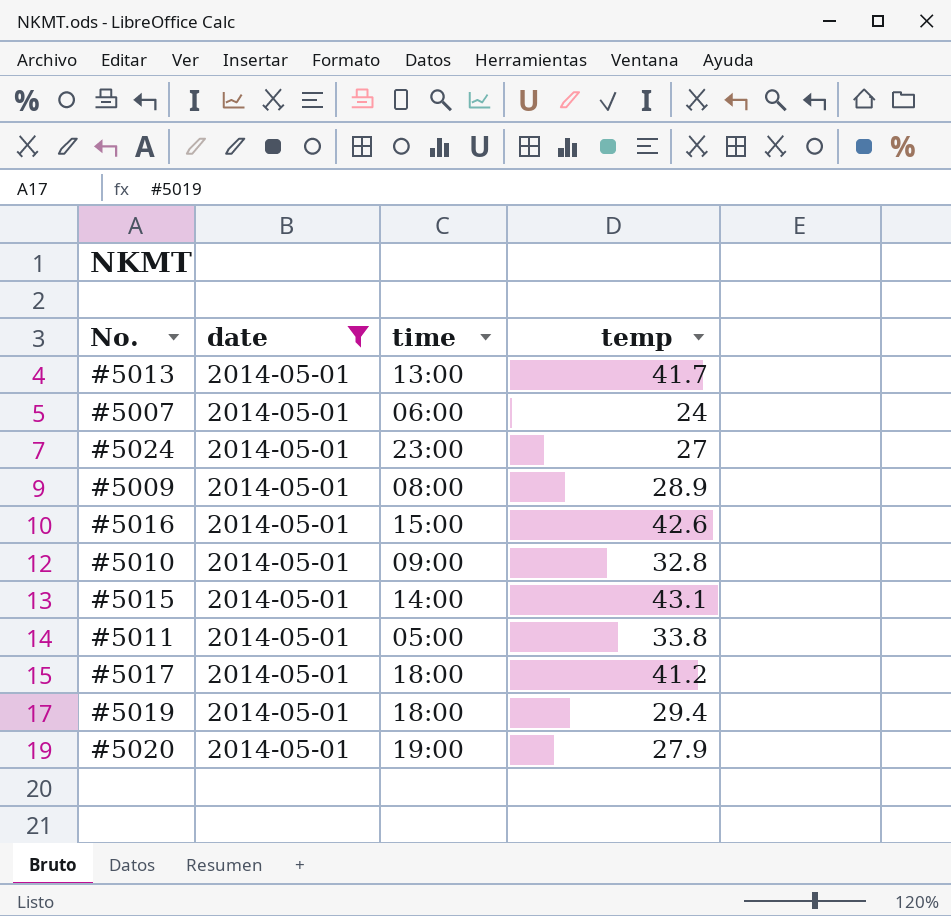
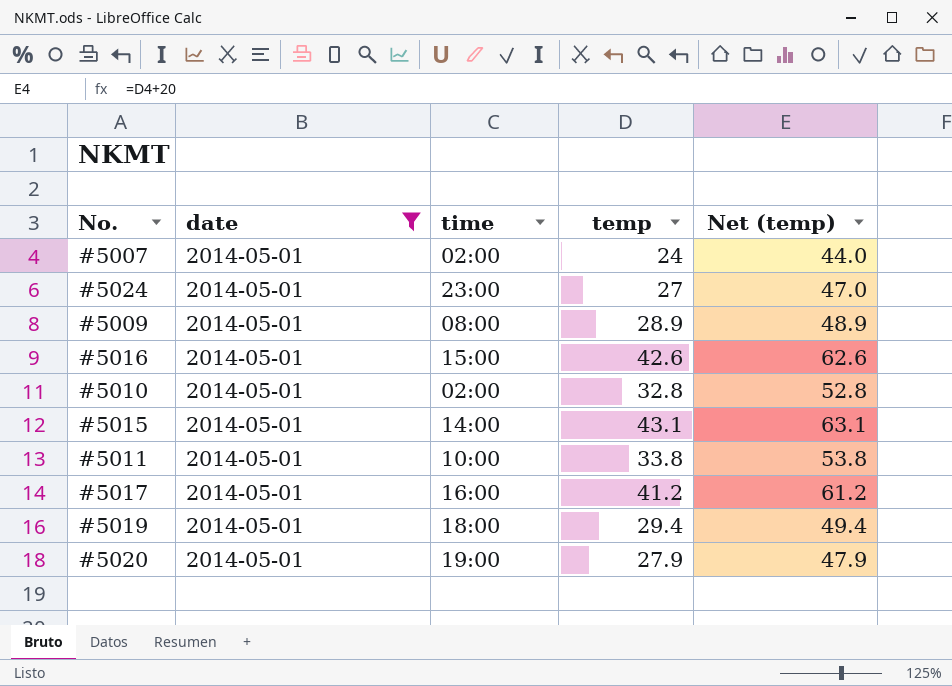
column Net (temp) | formula: none -> [temp] + 20
row #5013: 2014-05-01 | 13:00 | 41.7 -> none
#5007 | time: 06:00 -> 02:00
#5010 | time: 09:00 -> 02:00
#5011 | time: 05:00 -> 10:00
#5017 | time: 18:00 -> 16:00

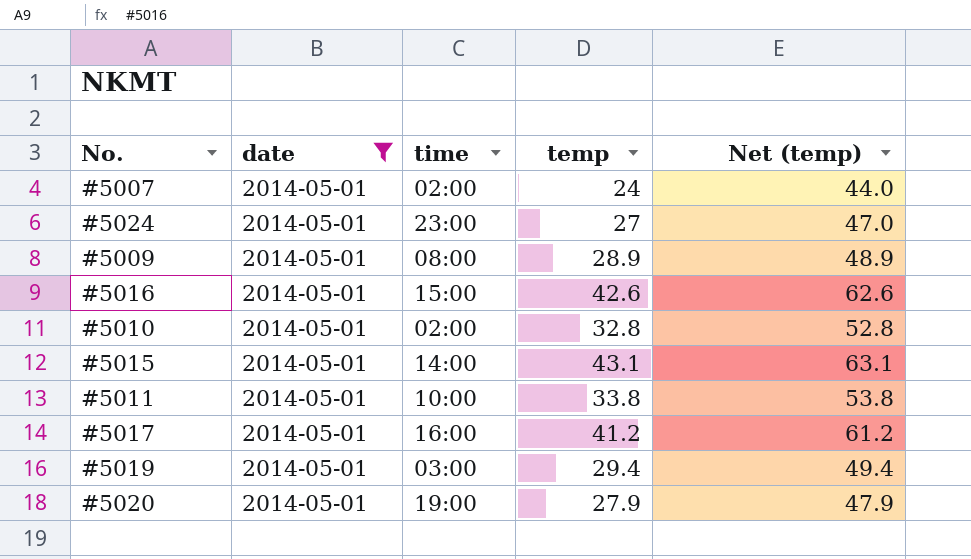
#5019 | time: 18:00 -> 03:00

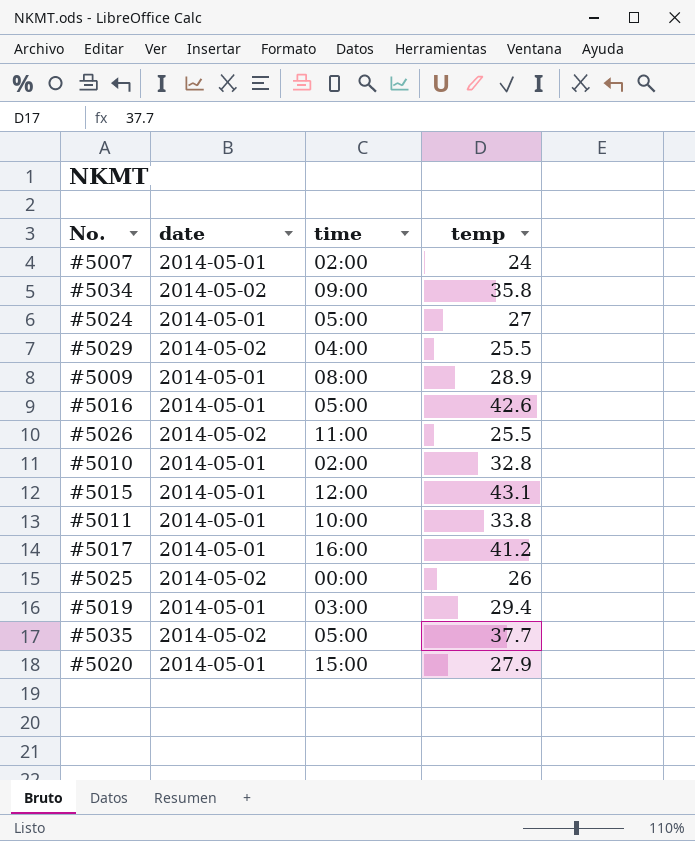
filter: date = 2014-05-01 -> none
column Net (temp) | formula: [temp] + 20 -> none
#5024 | time: 23:00 -> 05:00
#5016 | time: 15:00 -> 05:00
#5015 | time: 14:00 -> 12:00
#5020 | time: 19:00 -> 15:00

